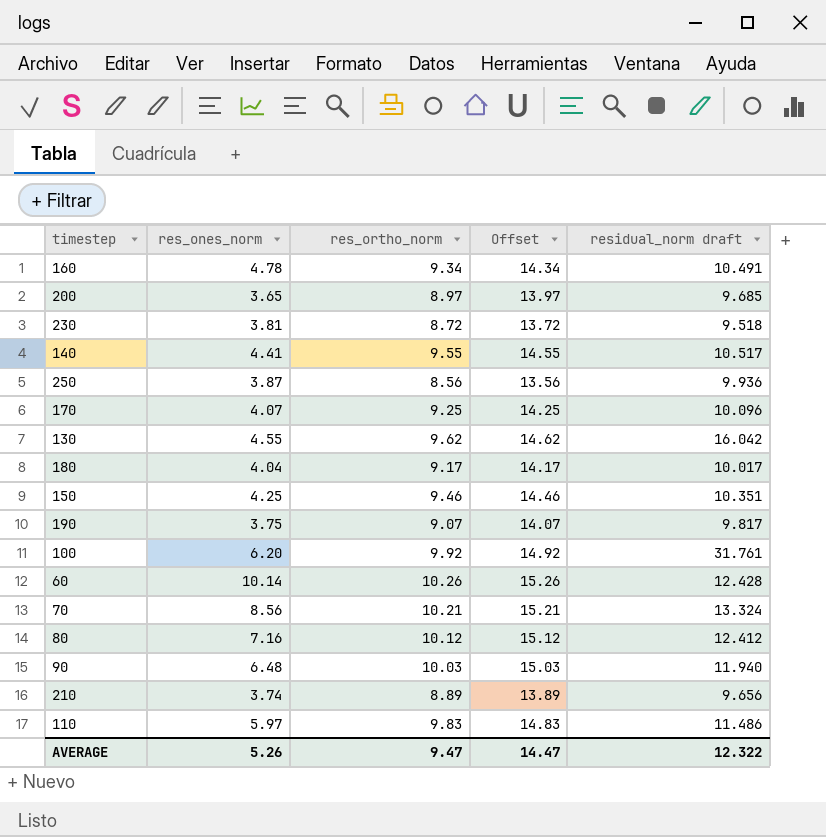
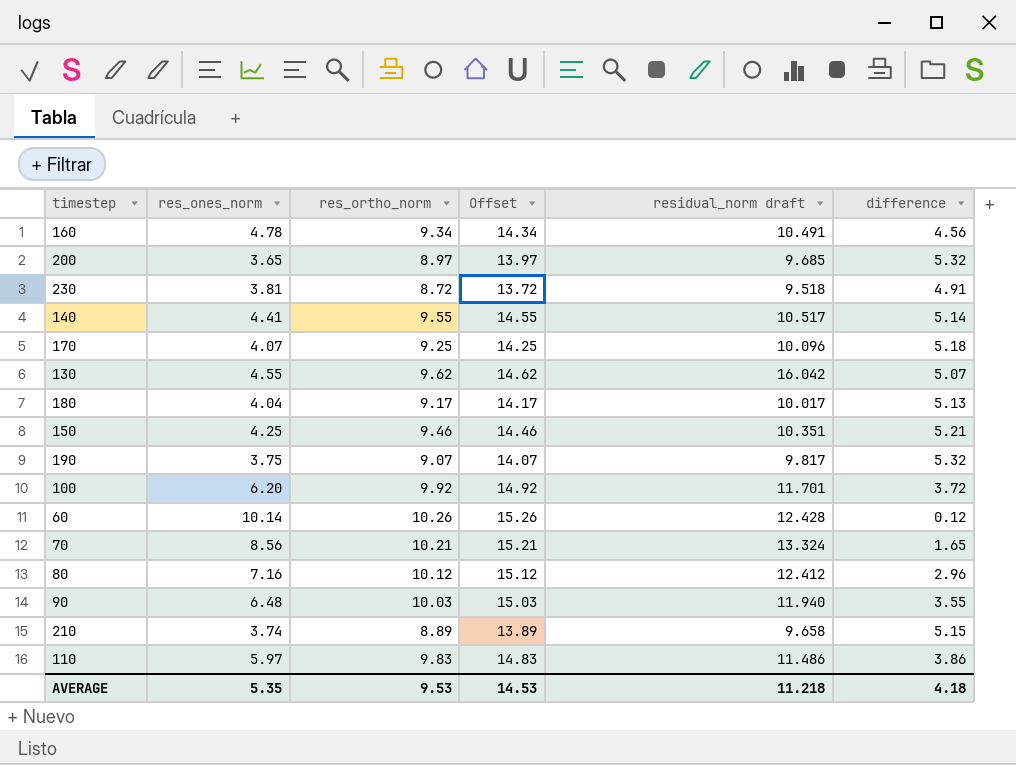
column difference | formula: none -> [res_ortho_norm] - [res_ones_norm]
row 250: 3.87 | 8.56 | 13.56 | 9.936 -> none
100 | residual_norm draft: 31.761 -> 11.701
210 | residual_norm draft: 9.656 -> 9.658
AVERAGE | res_ones_norm: 5.26 -> 5.35
AVERAGE | res_ortho_norm: 9.47 -> 9.53
AVERAGE | Offset: 14.47 -> 14.53
AVERAGE | residual_norm draft: 12.322 -> 11.218

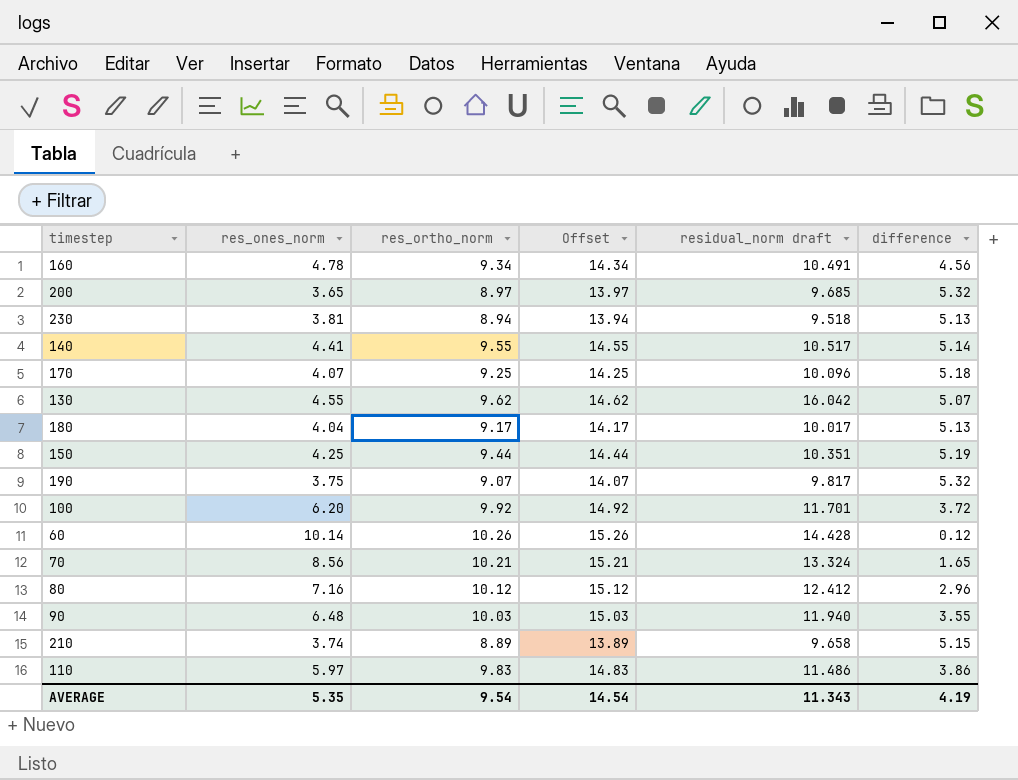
230 | res_ortho_norm: 8.72 -> 8.94
230 | Offset: 13.72 -> 13.94
230 | difference: 4.91 -> 5.13
150 | res_ortho_norm: 9.46 -> 9.44
150 | Offset: 14.46 -> 14.44
150 | difference: 5.21 -> 5.19
60 | residual_norm draft: 12.428 -> 14.428
AVERAGE | res_ortho_norm: 9.53 -> 9.54
AVERAGE | Offset: 14.53 -> 14.54
AVERAGE | residual_norm draft: 11.218 -> 11.343
AVERAGE | difference: 4.18 -> 4.19

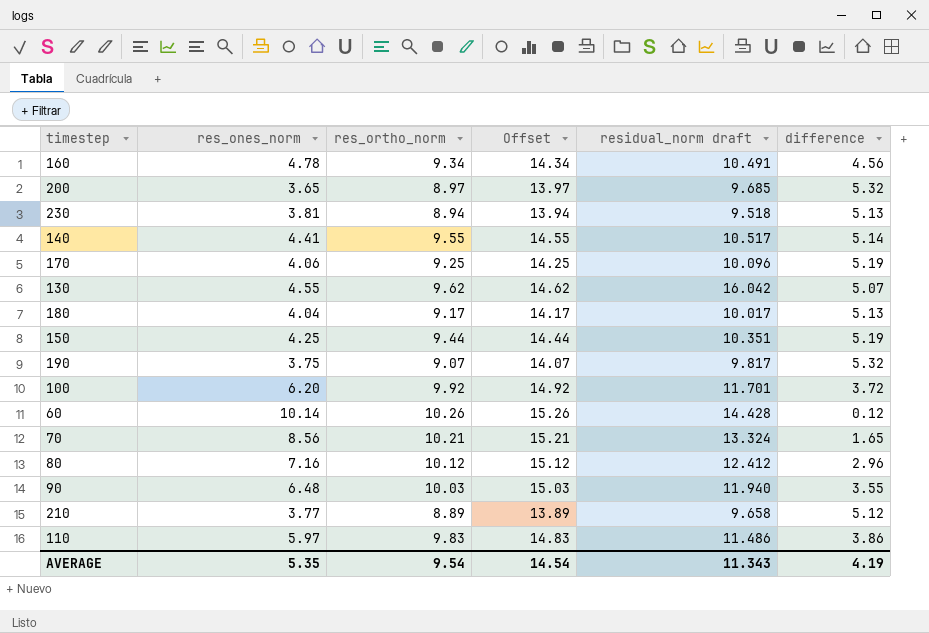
170 | res_ones_norm: 4.07 -> 4.06
170 | difference: 5.18 -> 5.19
210 | res_ones_norm: 3.74 -> 3.77
210 | difference: 5.15 -> 5.12

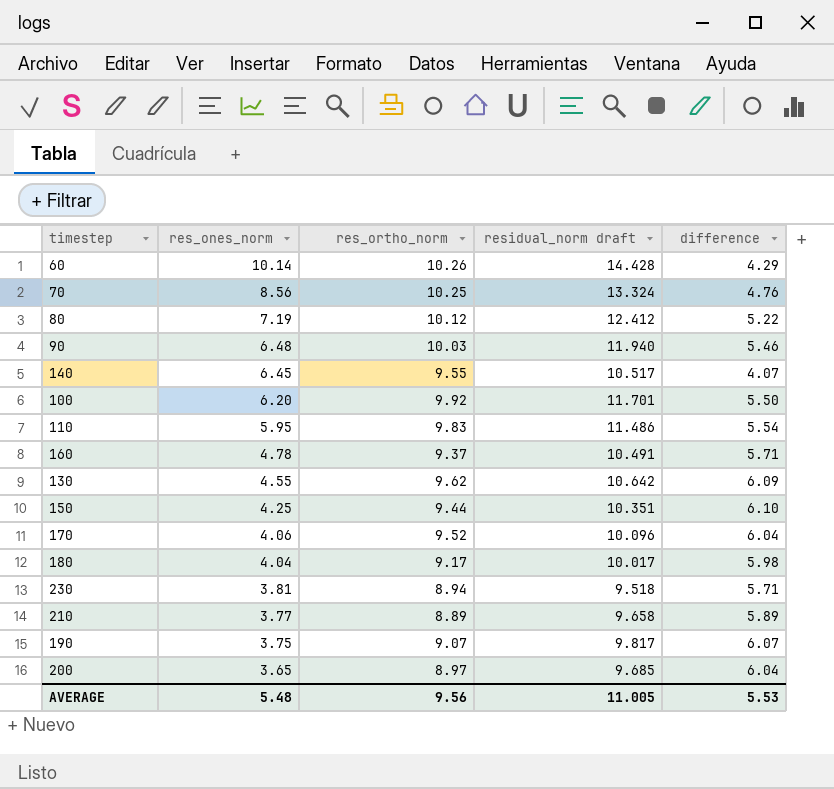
row order: none -> res_ones_norm descending
column Offset | formula: [res_ortho_norm] + 5 -> none
column difference | formula: [res_ortho_norm] - [res_ones_norm] -> [residual_norm draft] - [res_ones_norm]
70 | res_ortho_norm: 10.21 -> 10.25
80 | res_ones_norm: 7.16 -> 7.19
140 | res_ones_norm: 4.41 -> 6.45
110 | res_ones_norm: 5.97 -> 5.95
160 | res_ortho_norm: 9.34 -> 9.37
130 | residual_norm draft: 16.042 -> 10.642
170 | res_ortho_norm: 9.25 -> 9.52
AVERAGE | res_ones_norm: 5.35 -> 5.48
AVERAGE | res_ortho_norm: 9.54 -> 9.56
AVERAGE | residual_norm draft: 11.343 -> 11.005
AVERAGE | difference: 4.19 -> 5.53

